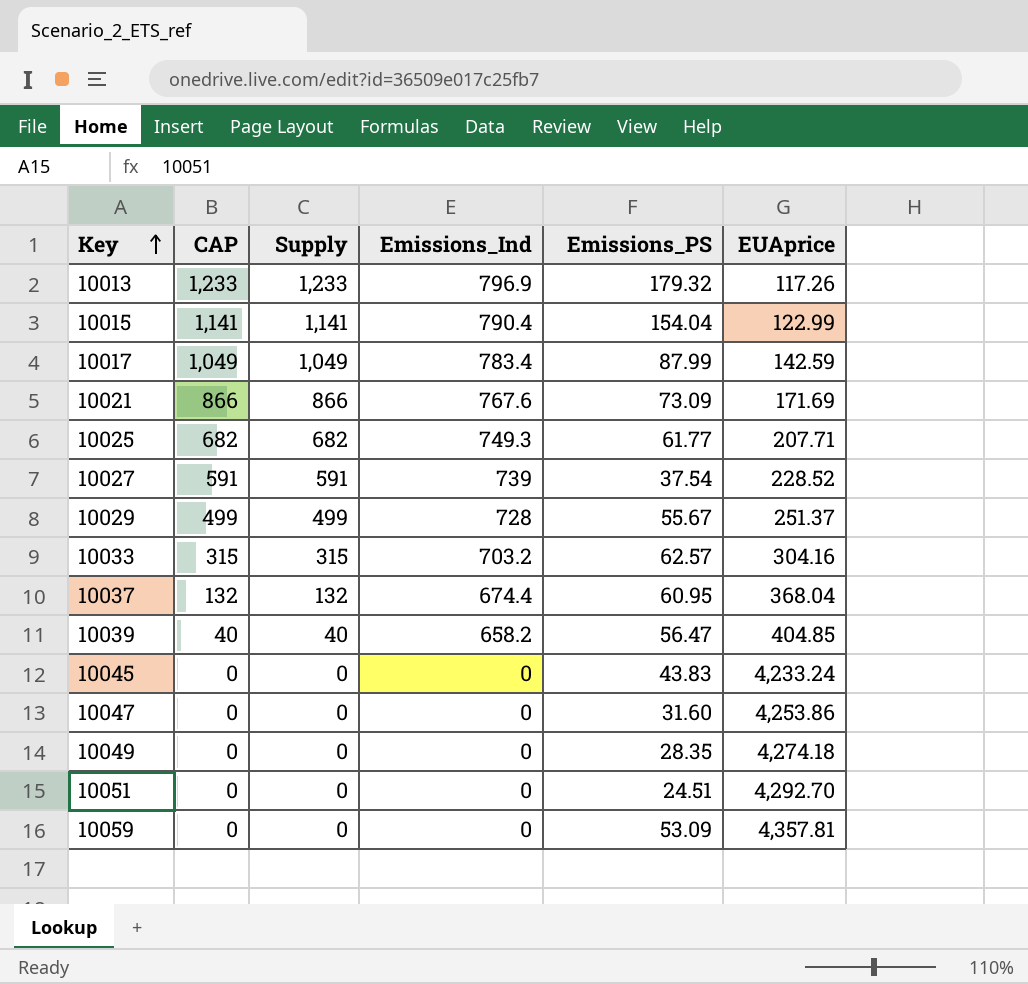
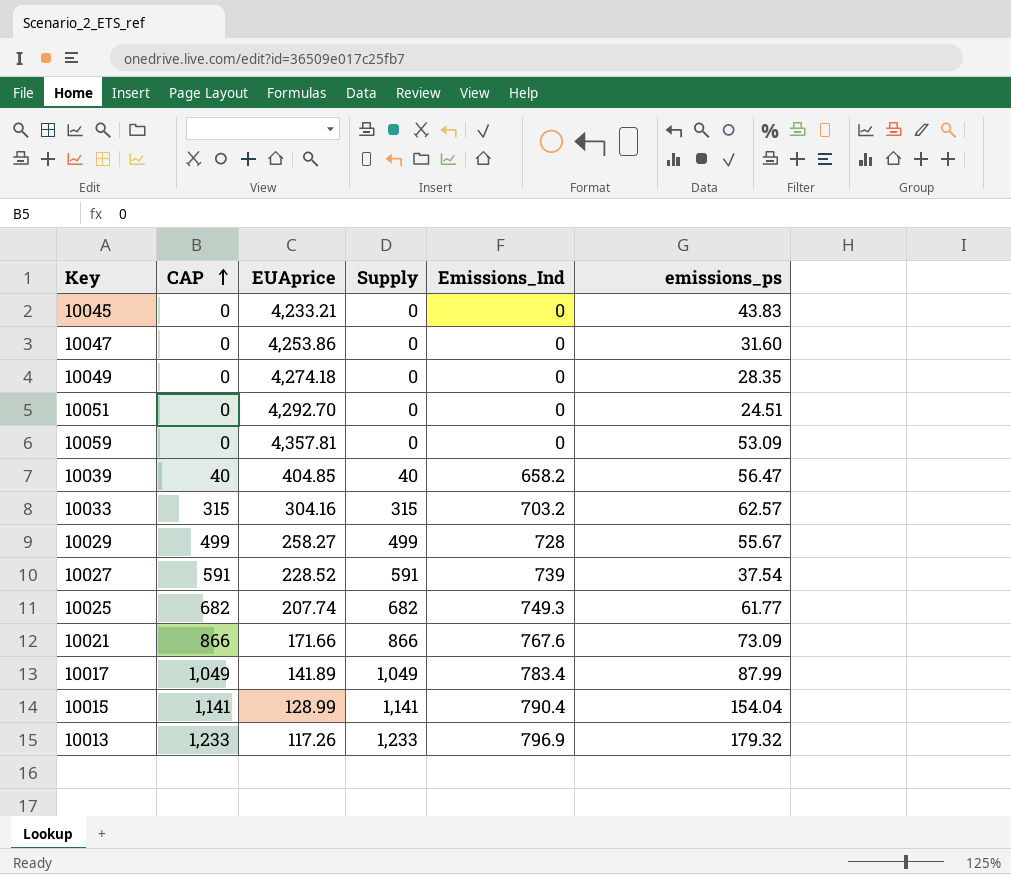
row order: Key ascending -> CAP ascending
column EUAprice | position: 6 -> 3
column name: Emissions_PS -> emissions_ps
row 10037: 132 | 132 | 674.4 | 60.95 | 368.04 -> none
10045 | EUAprice: 4,233.24 -> 4,233.21
10029 | EUAprice: 251.37 -> 258.27
10025 | EUAprice: 207.71 -> 207.74
10021 | EUAprice: 171.69 -> 171.66
10017 | EUAprice: 142.59 -> 141.89
10015 | EUAprice: 122.99 -> 128.99

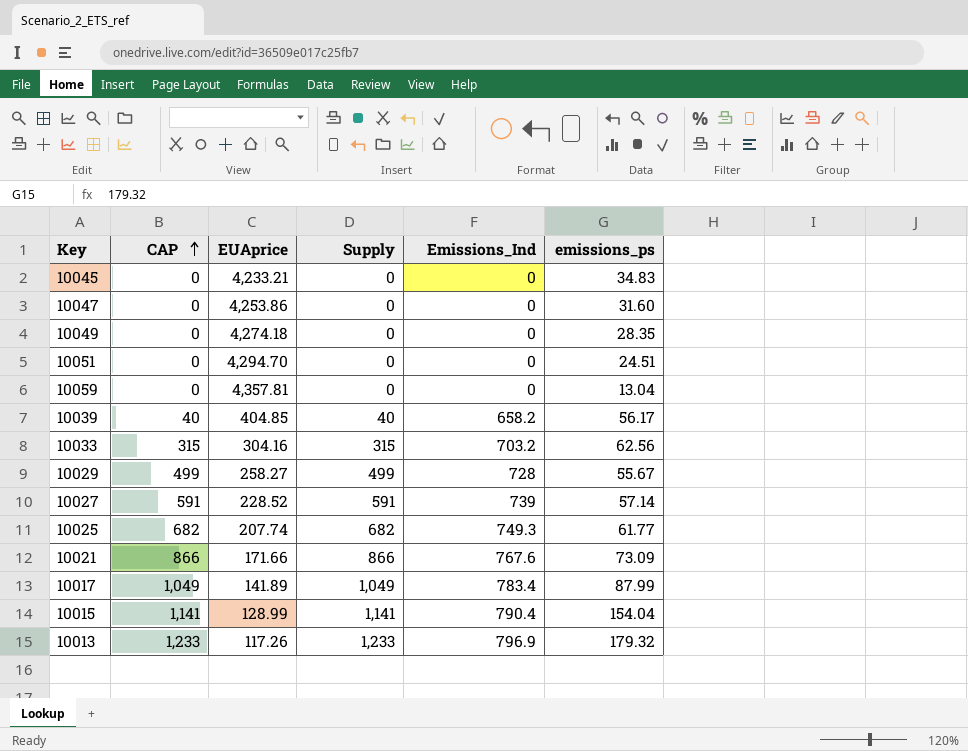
10045 | emissions_ps: 43.83 -> 34.83
10051 | EUAprice: 4,292.70 -> 4,294.70
10059 | emissions_ps: 53.09 -> 13.04
10039 | emissions_ps: 56.47 -> 56.17
10033 | emissions_ps: 62.57 -> 62.56
10027 | emissions_ps: 37.54 -> 57.14

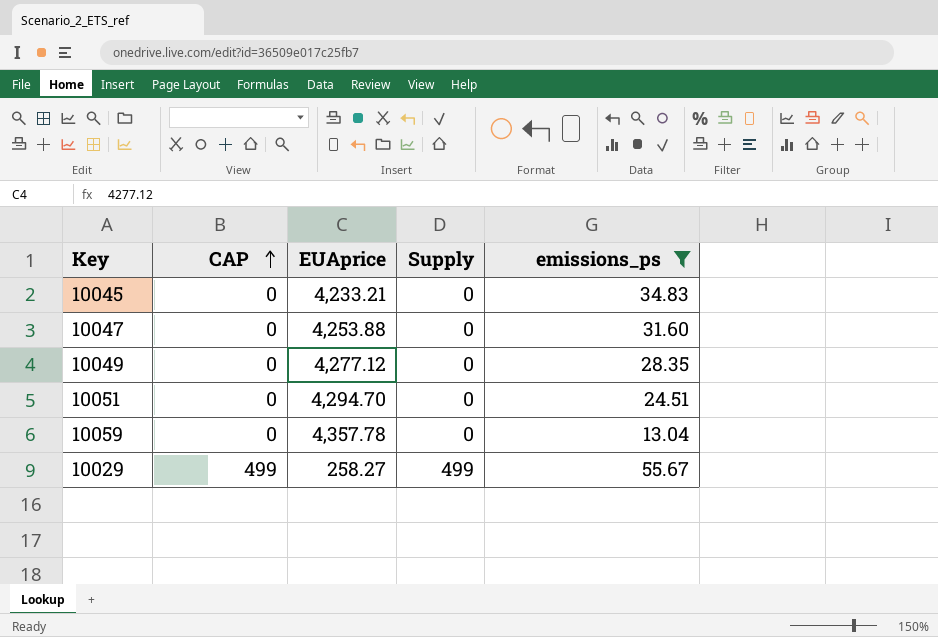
filter: none -> emissions_ps <= 55.67
column Emissions_Ind | position: 5 -> none
10047 | EUAprice: 4,253.86 -> 4,253.88
10049 | EUAprice: 4,274.18 -> 4,277.12
10059 | EUAprice: 4,357.81 -> 4,357.78

